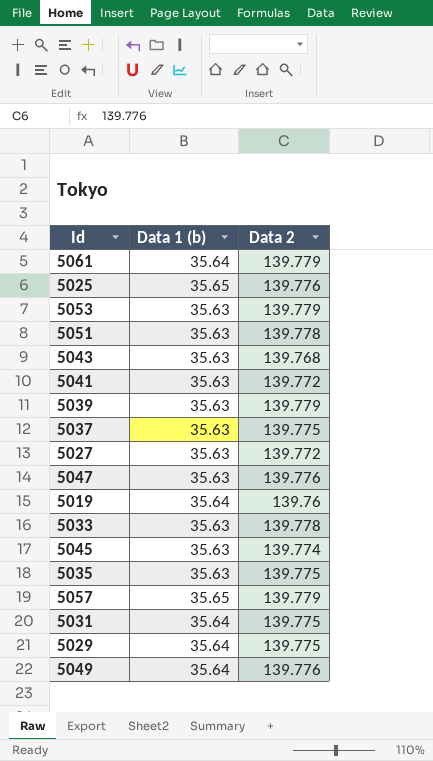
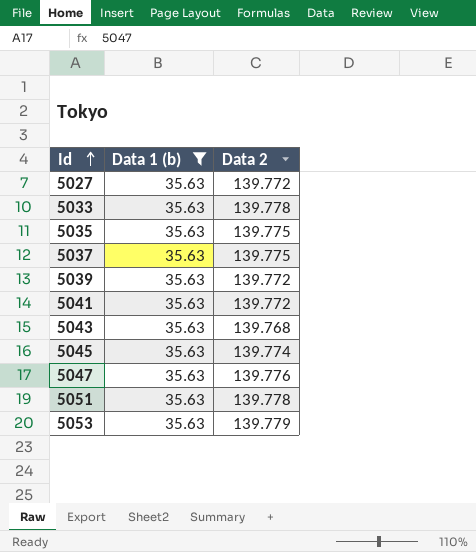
filter: none -> Data 1 (b) = 35.63
row order: none -> Id ascending
5039 | Data 2: 139.779 -> 139.772

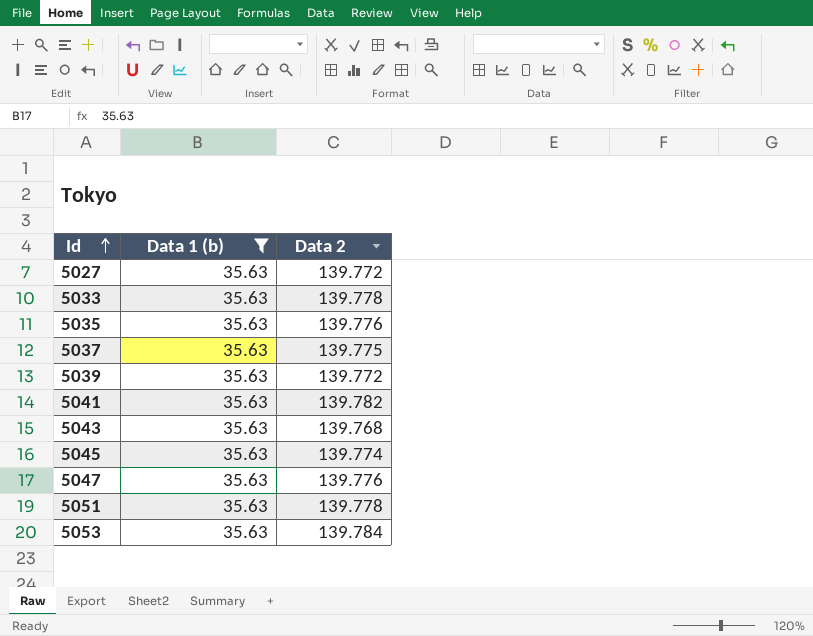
5035 | Data 2: 139.775 -> 139.776
5041 | Data 2: 139.772 -> 139.782
5053 | Data 2: 139.779 -> 139.784

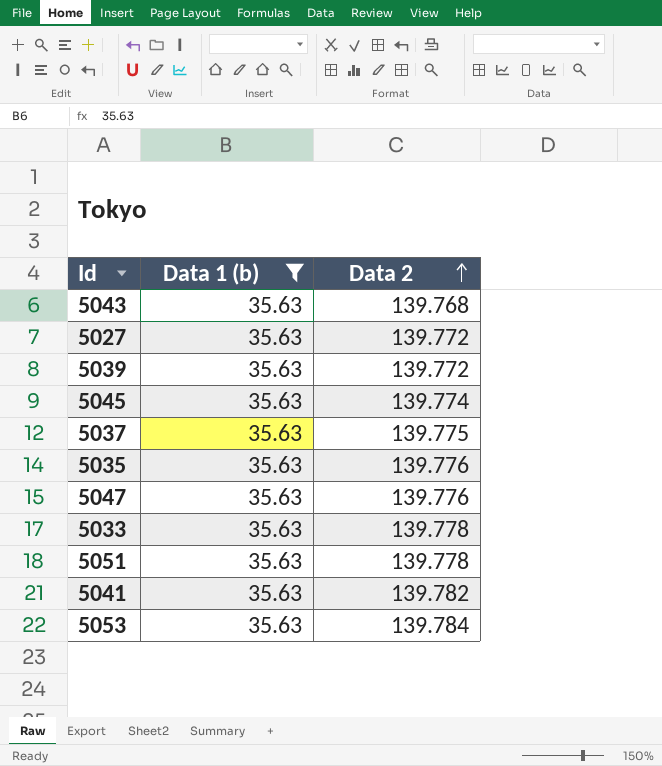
row order: Id ascending -> Data 2 ascending

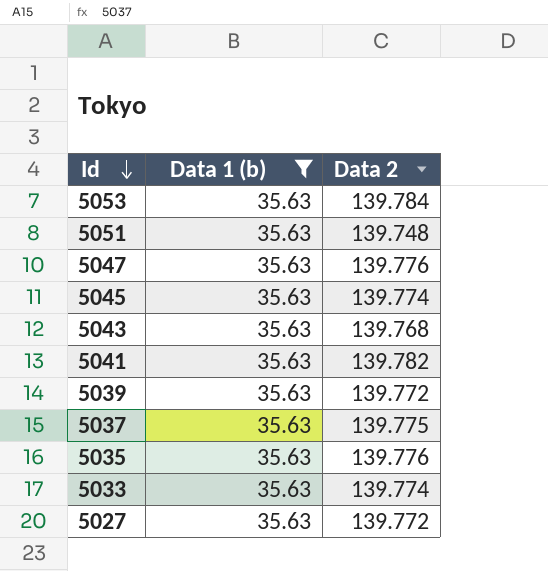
row order: Data 2 ascending -> Id descending
5051 | Data 2: 139.778 -> 139.748
5033 | Data 2: 139.778 -> 139.774

